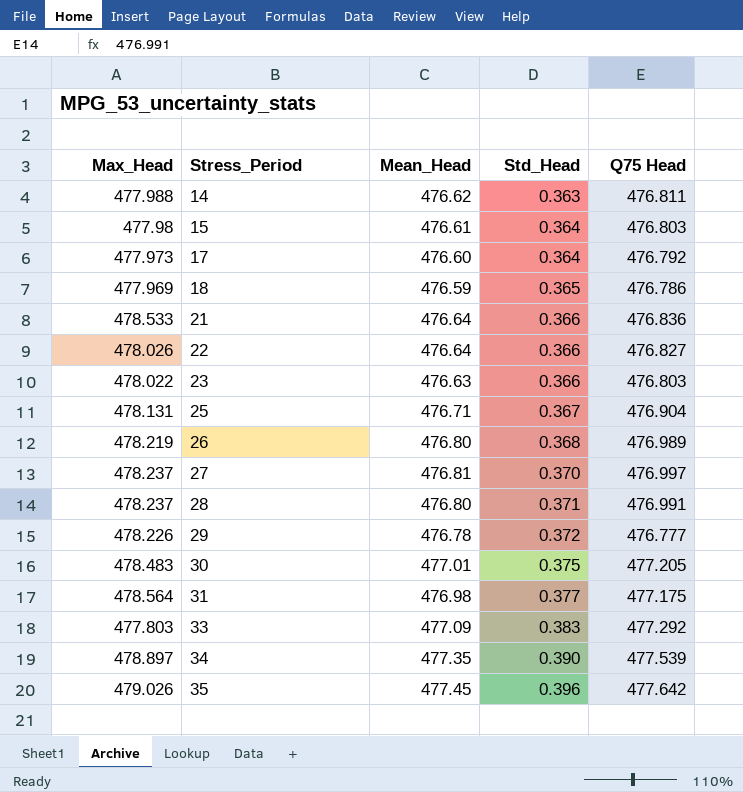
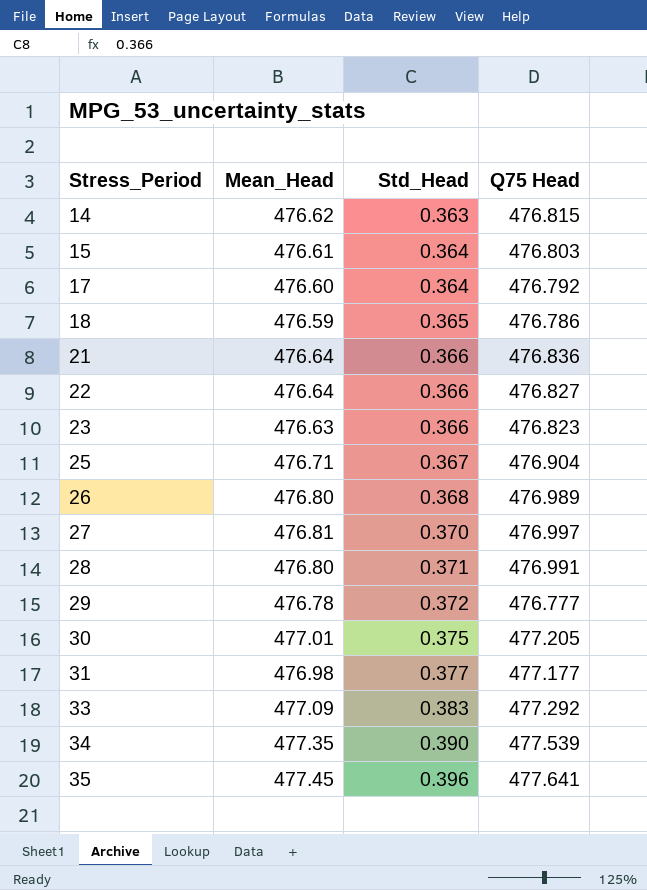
column Max_Head | position: 1 -> none
14 | Q75 Head: 476.811 -> 476.815
23 | Q75 Head: 476.803 -> 476.823
31 | Q75 Head: 477.175 -> 477.177
35 | Q75 Head: 477.642 -> 477.641

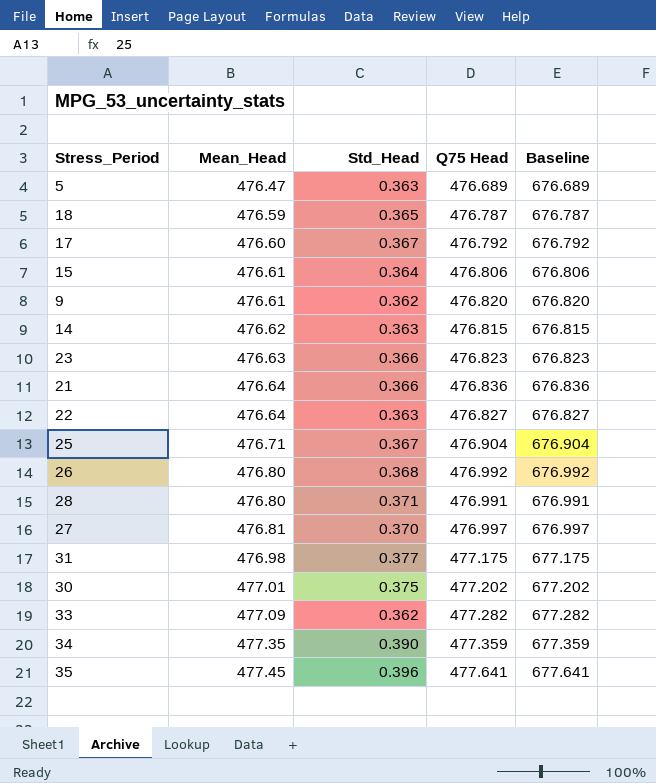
row order: Stress_Period ascending -> Mean_Head ascending
column Baseline | formula: none -> [Q75 Head] + 200
row 29: 476.78 | 0.372 | 476.777 -> none
row 5: none -> 476.47 | 0.363 | 476.689 | 676.689
18 | Q75 Head: 476.786 -> 476.787
17 | Std_Head: 0.364 -> 0.367
15 | Q75 Head: 476.803 -> 476.806
row 9: none -> 476.61 | 0.362 | 476.820 | 676.820
22 | Std_Head: 0.366 -> 0.363
26 | Q75 Head: 476.989 -> 476.992
31 | Q75 Head: 477.177 -> 477.175
30 | Q75 Head: 477.205 -> 477.202
33 | Std_Head: 0.383 -> 0.362
33 | Q75 Head: 477.292 -> 477.282
34 | Q75 Head: 477.539 -> 477.359

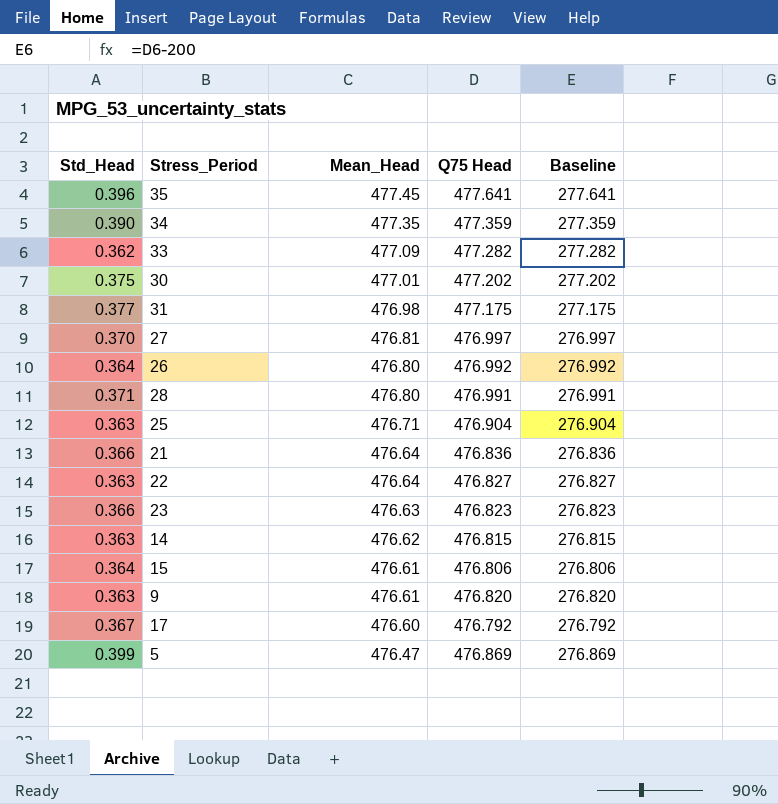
row order: Mean_Head ascending -> Mean_Head descending
column Std_Head | position: 3 -> 1
column Baseline | formula: [Q75 Head] + 200 -> [Q75 Head] - 200
row 18: 476.59 | 0.365 | 476.787 | 676.787 -> none
26 | Std_Head: 0.368 -> 0.364
25 | Std_Head: 0.367 -> 0.363
9 | Std_Head: 0.362 -> 0.363
5 | Std_Head: 0.363 -> 0.399
5 | Q75 Head: 476.689 -> 476.869

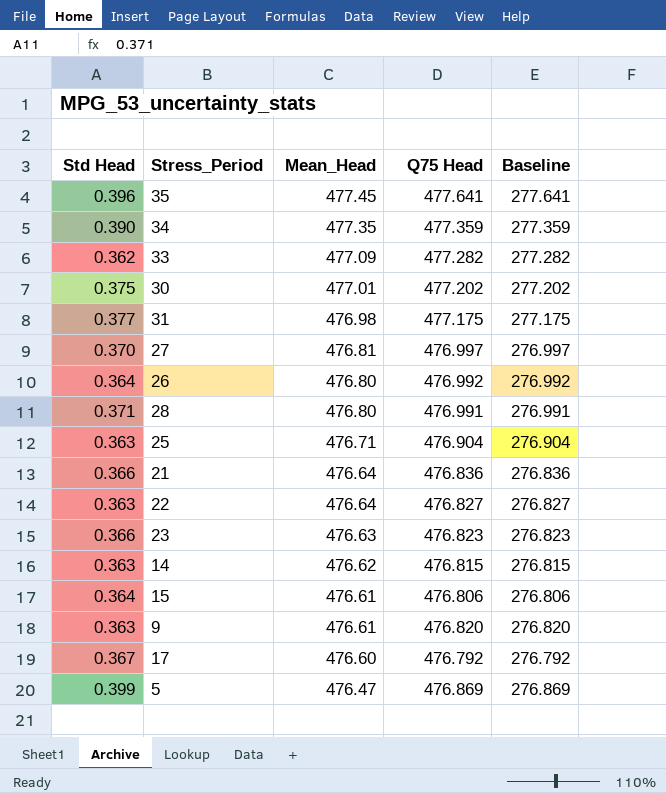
column name: Std_Head -> Std Head

